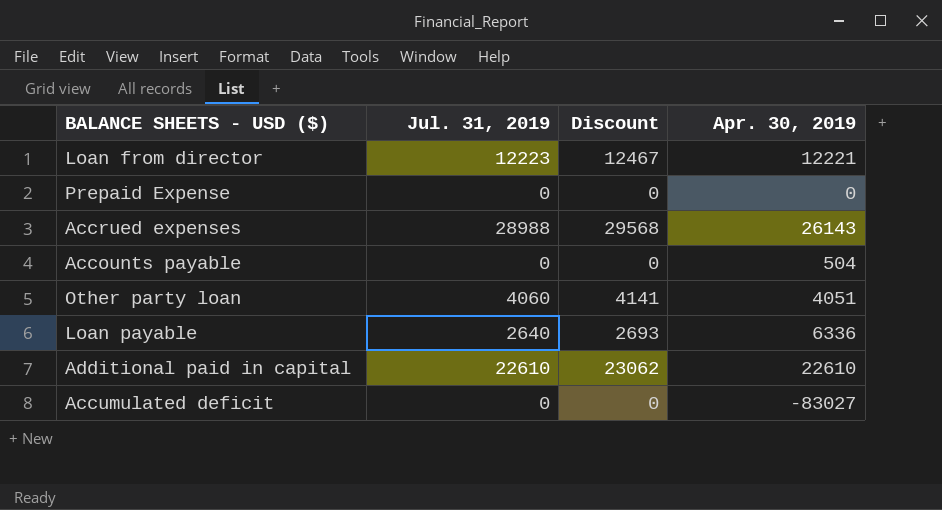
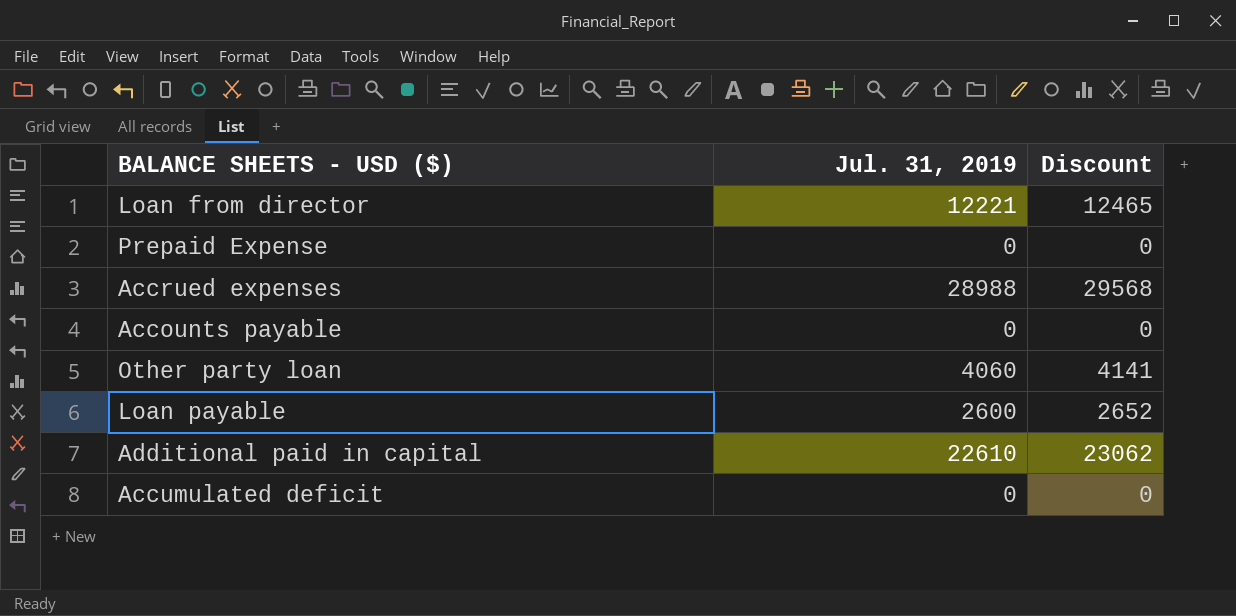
column Apr. 30, 2019 | position: 4 -> none
Loan from director | Jul. 31, 2019: 12223 -> 12221
Loan from director | Discount: 12467 -> 12465
Loan payable | Jul. 31, 2019: 2640 -> 2600
Loan payable | Discount: 2693 -> 2652

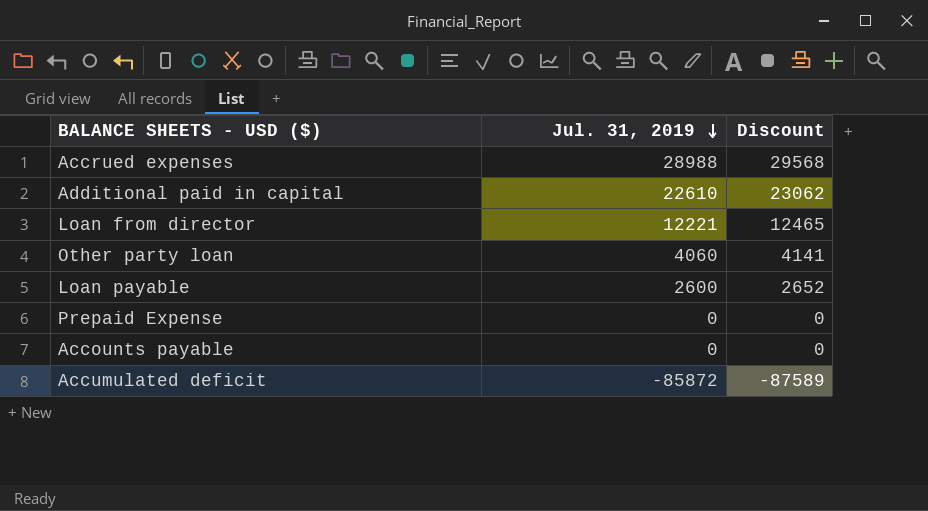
row order: none -> Jul. 31, 2019 descending
Accumulated deficit | Jul. 31, 2019: 0 -> -85872
Accumulated deficit | Discount: 0 -> -87589

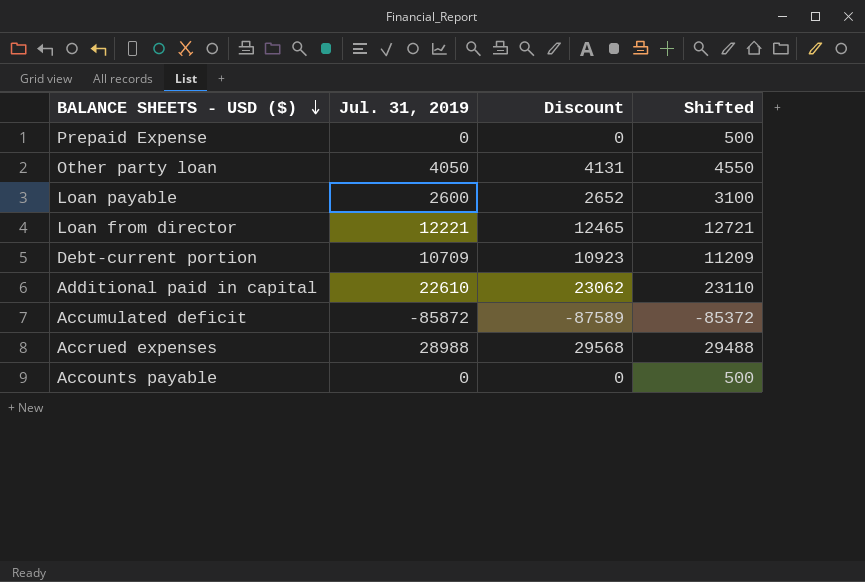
row order: Jul. 31, 2019 descending -> BALANCE SHEETS - USD ($) descending
column Shifted | formula: none -> [Jul. 31, 2019] + 500
Other party loan | Jul. 31, 2019: 4060 -> 4050
Other party loan | Discount: 4141 -> 4131
row Debt-current portion: none -> 10709 | 10923 | 11209

